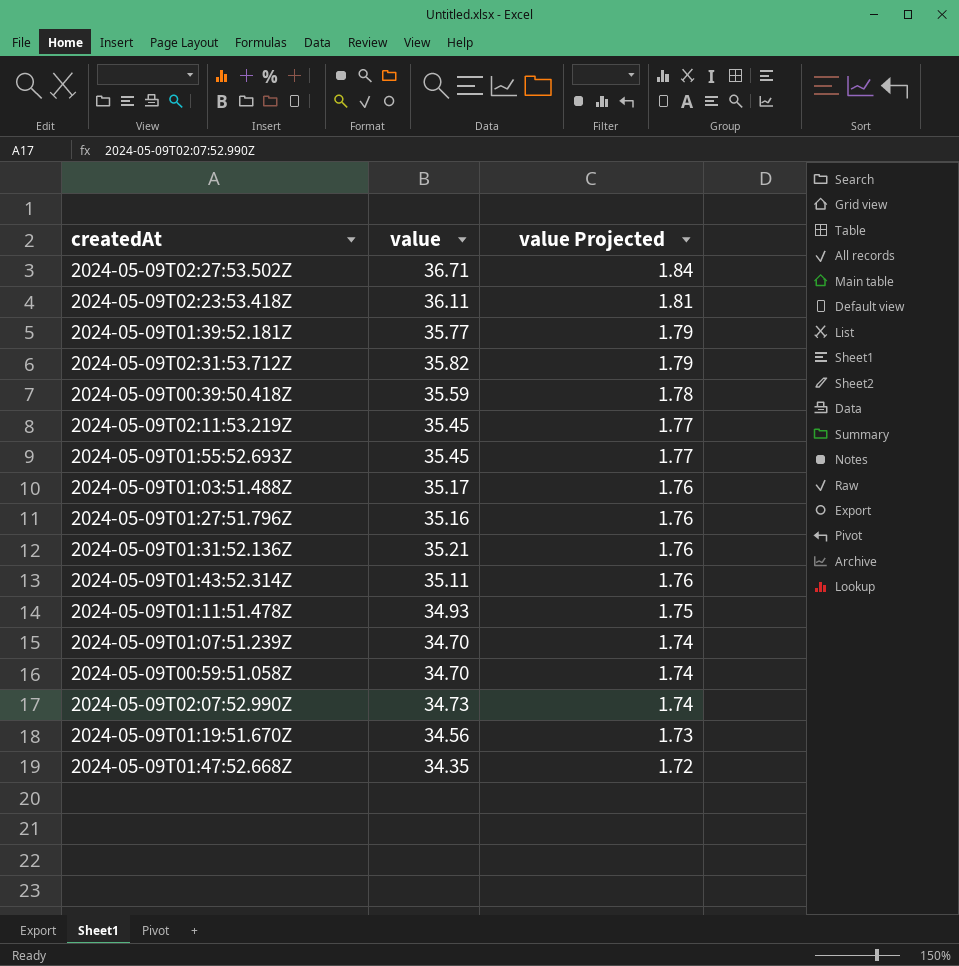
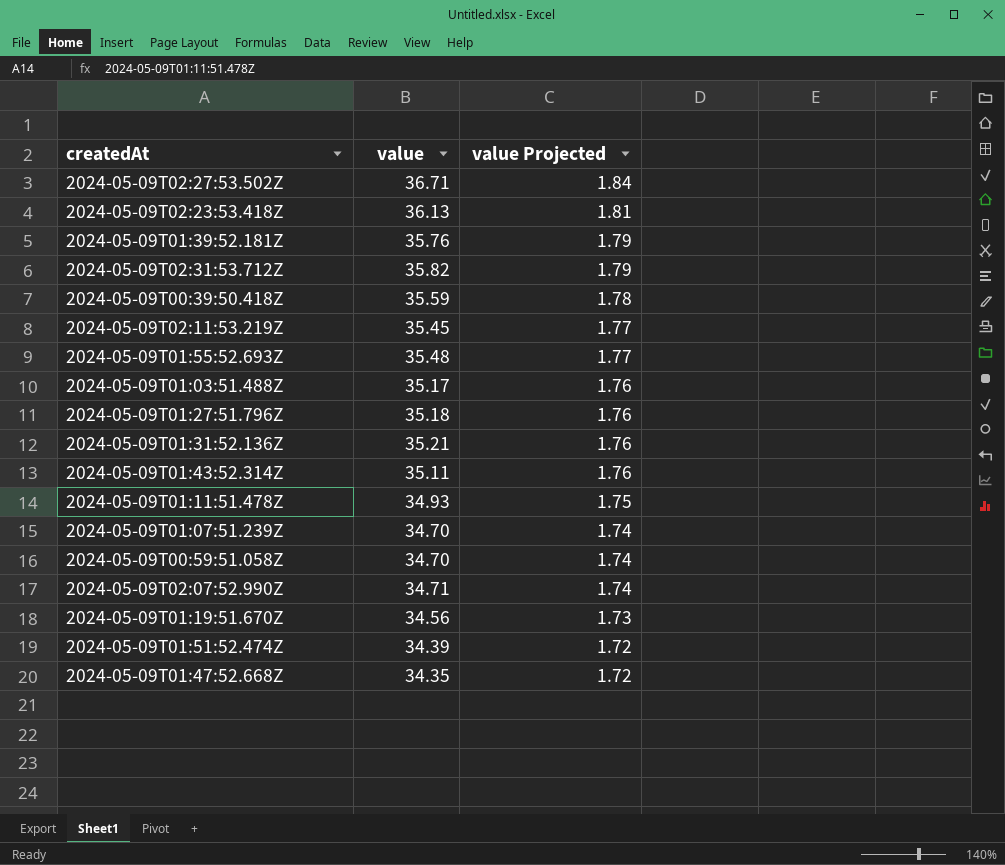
2024-05-09T02:23:53.418Z | value: 36.11 -> 36.13
2024-05-09T01:39:52.181Z | value: 35.77 -> 35.76
2024-05-09T01:55:52.693Z | value: 35.45 -> 35.48
2024-05-09T01:27:51.796Z | value: 35.16 -> 35.18
2024-05-09T02:07:52.990Z | value: 34.73 -> 34.71
row 2024-05-09T01:51:52.474Z: none -> 34.39 | 1.72

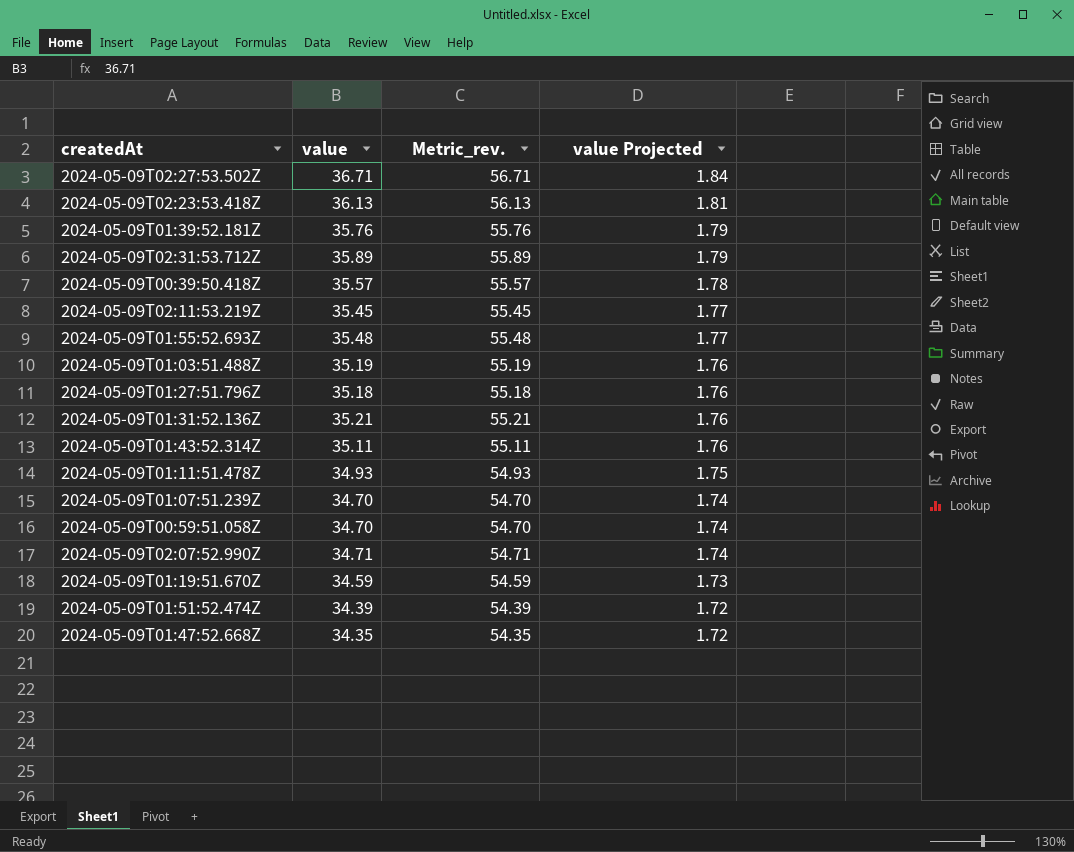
column Metric_rev. | formula: none -> [value] + 20
2024-05-09T02:31:53.712Z | value: 35.82 -> 35.89
2024-05-09T00:39:50.418Z | value: 35.59 -> 35.57
2024-05-09T01:03:51.488Z | value: 35.17 -> 35.19
2024-05-09T01:19:51.670Z | value: 34.56 -> 34.59

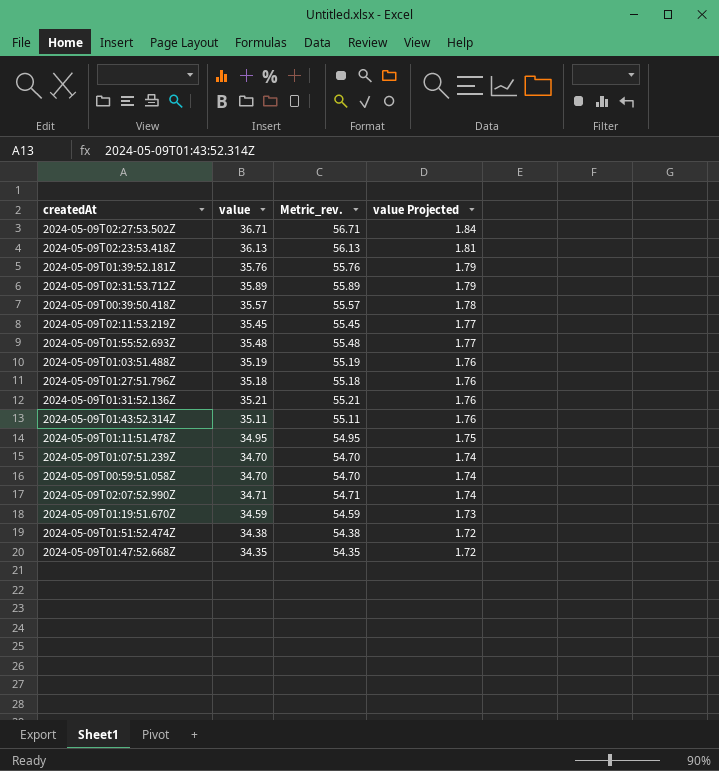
2024-05-09T01:11:51.478Z | value: 34.93 -> 34.95
2024-05-09T01:11:51.478Z | Metric_rev.: 54.93 -> 54.95
2024-05-09T01:51:52.474Z | value: 34.39 -> 34.38
2024-05-09T01:51:52.474Z | Metric_rev.: 54.39 -> 54.38

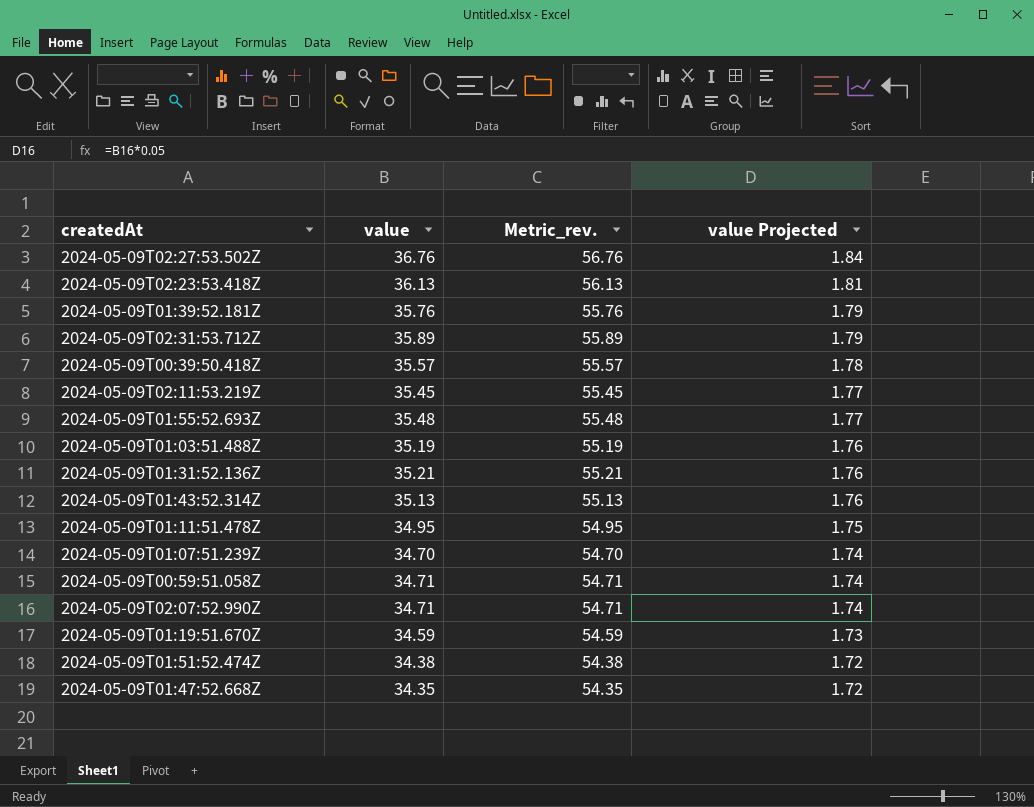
row 2024-05-09T01:27:51.796Z: 35.18 | 55.18 | 1.76 -> none
2024-05-09T02:27:53.502Z | value: 36.71 -> 36.76
2024-05-09T02:27:53.502Z | Metric_rev.: 56.71 -> 56.76
2024-05-09T01:43:52.314Z | value: 35.11 -> 35.13
2024-05-09T01:43:52.314Z | Metric_rev.: 55.11 -> 55.13
2024-05-09T00:59:51.058Z | value: 34.70 -> 34.71
2024-05-09T00:59:51.058Z | Metric_rev.: 54.70 -> 54.71

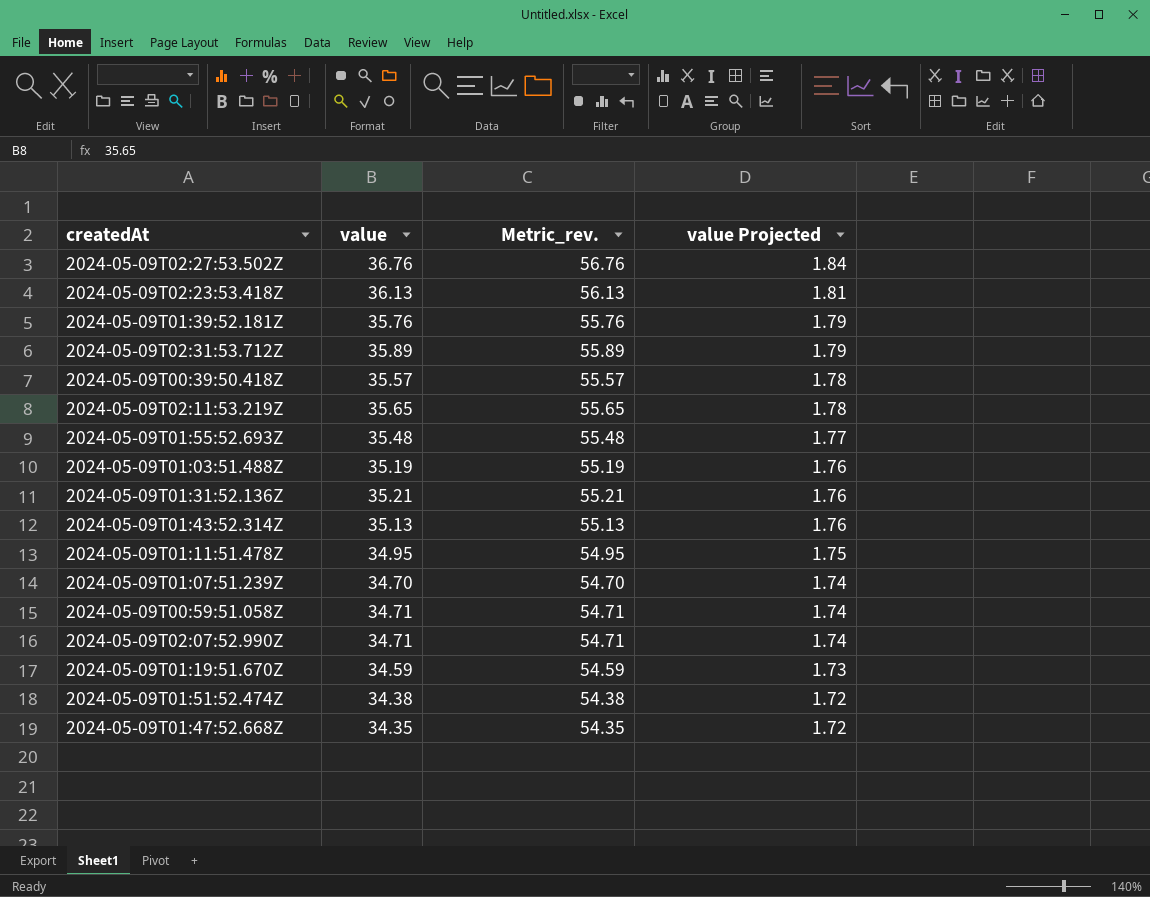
2024-05-09T02:11:53.219Z | value: 35.45 -> 35.65
2024-05-09T02:11:53.219Z | Metric_rev.: 55.45 -> 55.65
2024-05-09T02:11:53.219Z | value Projected: 1.77 -> 1.78

